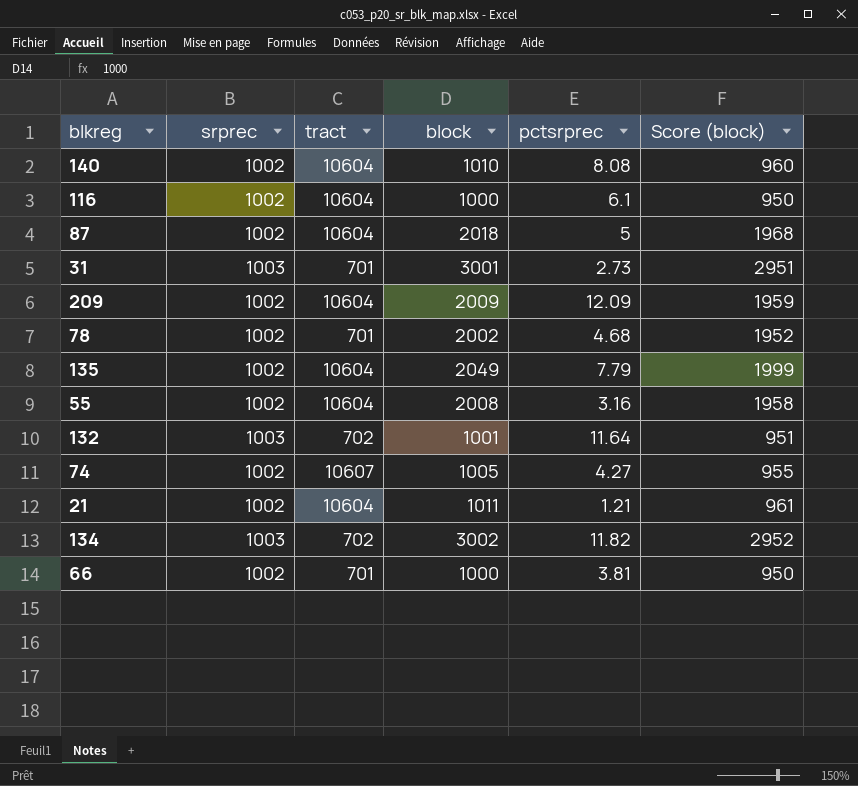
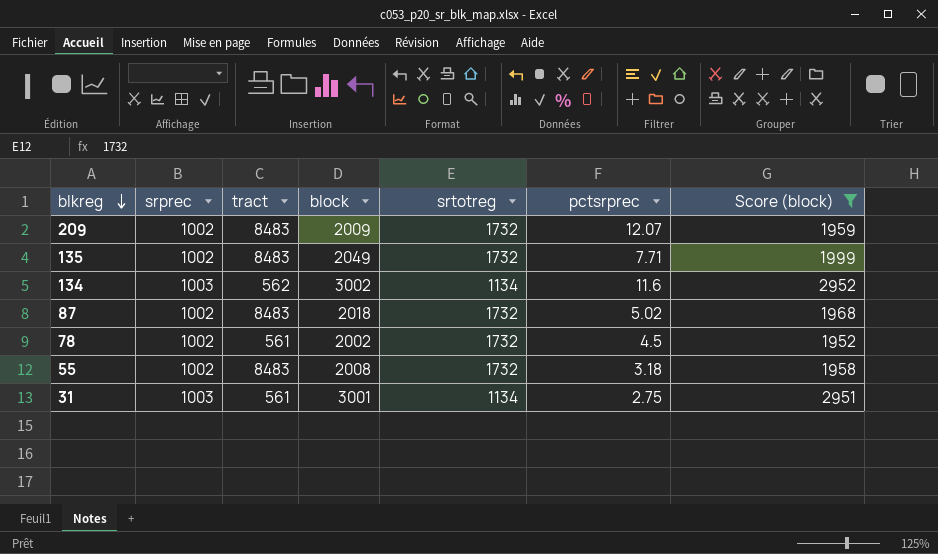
filter: none -> Score (block) >= 1952
row order: none -> blkreg descending
column srtotreg | position: none -> 5
209 | tract: 10604 -> 8483
209 | pctsrprec: 12.09 -> 12.07
135 | tract: 10604 -> 8483
135 | pctsrprec: 7.79 -> 7.71
134 | tract: 702 -> 562
134 | pctsrprec: 11.82 -> 11.6
87 | tract: 10604 -> 8483
87 | pctsrprec: 5 -> 5.02
78 | tract: 701 -> 561
78 | pctsrprec: 4.68 -> 4.5
55 | tract: 10604 -> 8483
55 | pctsrprec: 3.16 -> 3.18
31 | tract: 701 -> 561
31 | pctsrprec: 2.73 -> 2.75

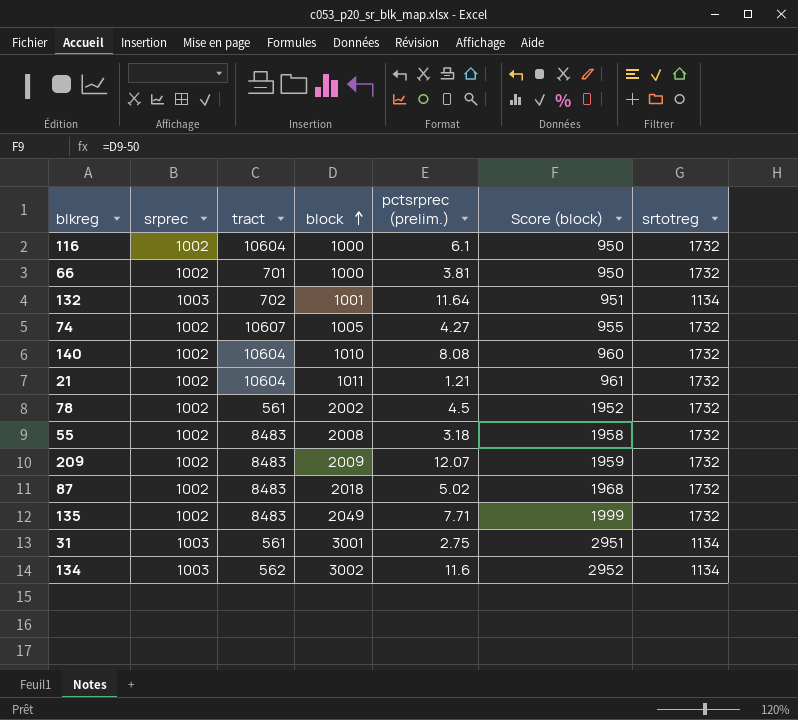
filter: Score (block) >= 1952 -> none
row order: blkreg descending -> block ascending
column name: pctsrprec -> pctsrprec (prelim.)
column srtotreg | position: 5 -> 7

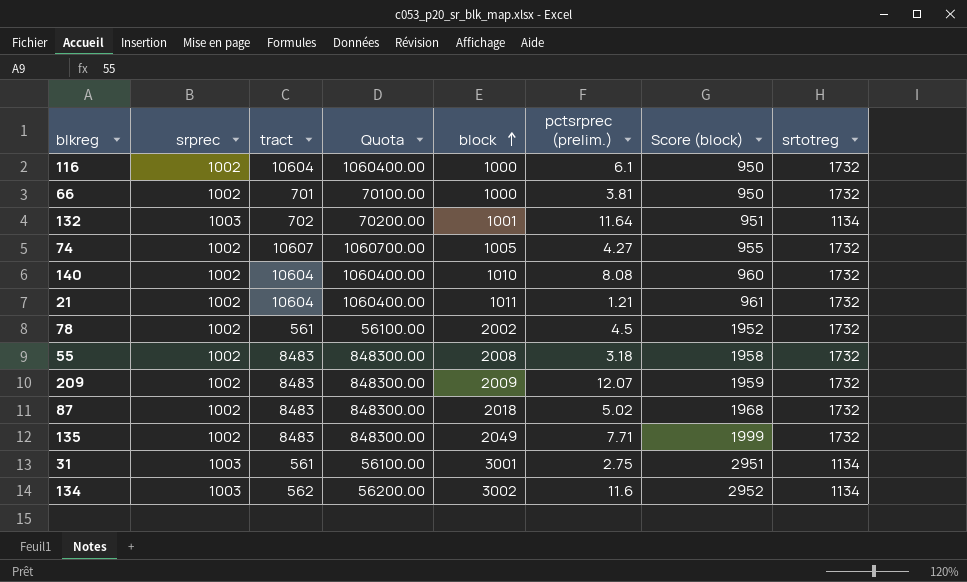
column Quota | formula: none -> [tract] * 100

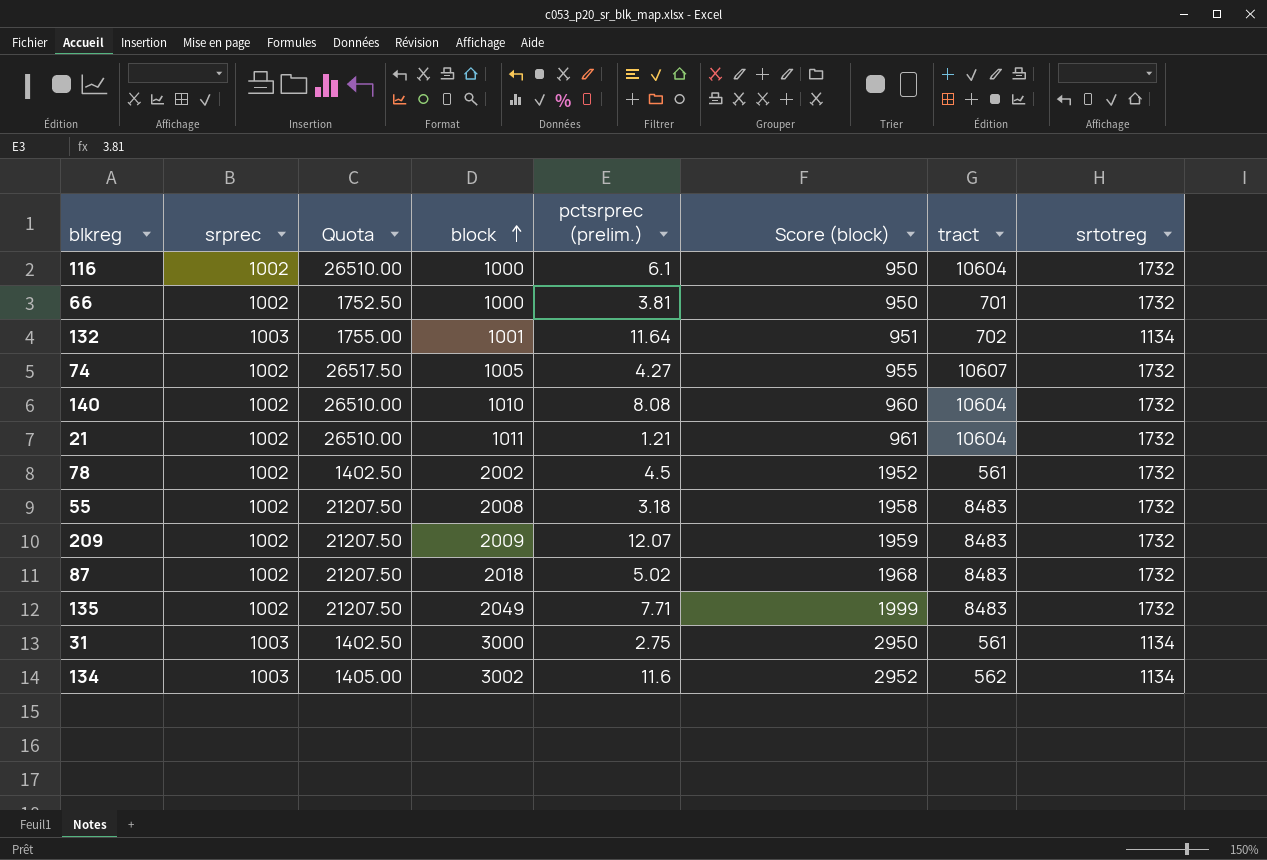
column Quota | formula: [tract] * 100 -> [tract] * 2.5
column tract | position: 3 -> 7
31 | block: 3001 -> 3000
31 | Score (block): 2951 -> 2950

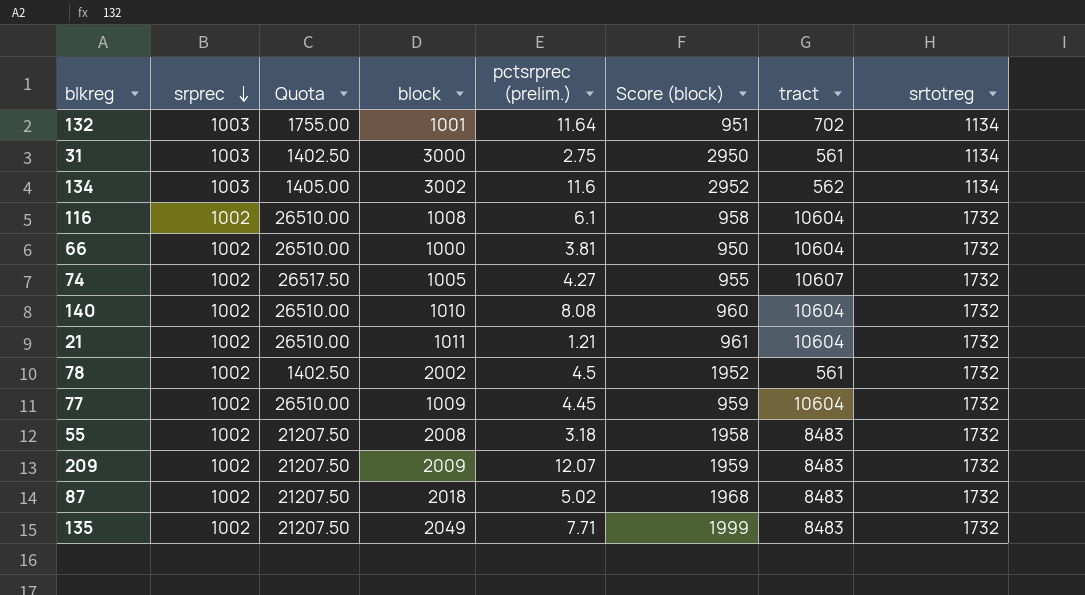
row order: block ascending -> srprec descending
116 | block: 1000 -> 1008
116 | Score (block): 950 -> 958
66 | Quota: 1752.50 -> 26510.00
66 | tract: 701 -> 10604
row 77: none -> 1002 | 26510.00 | 1009 | 4.45 | 959 | 10604 | 1732

